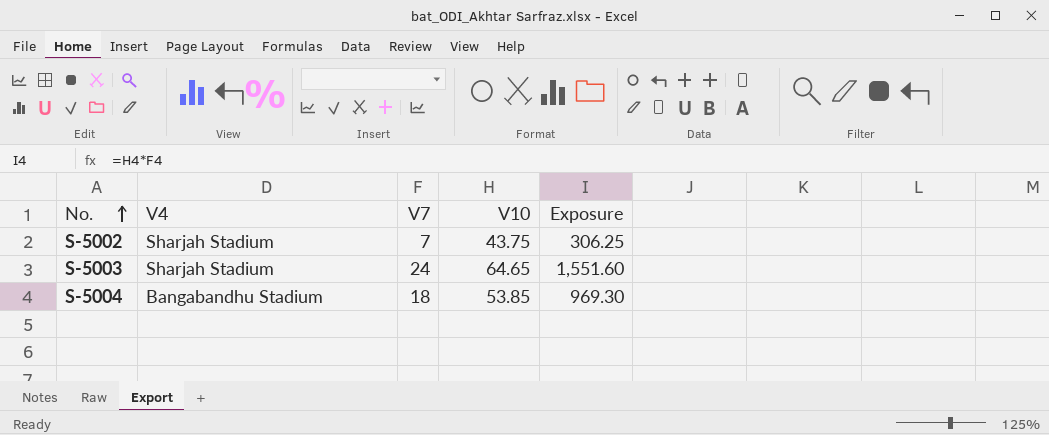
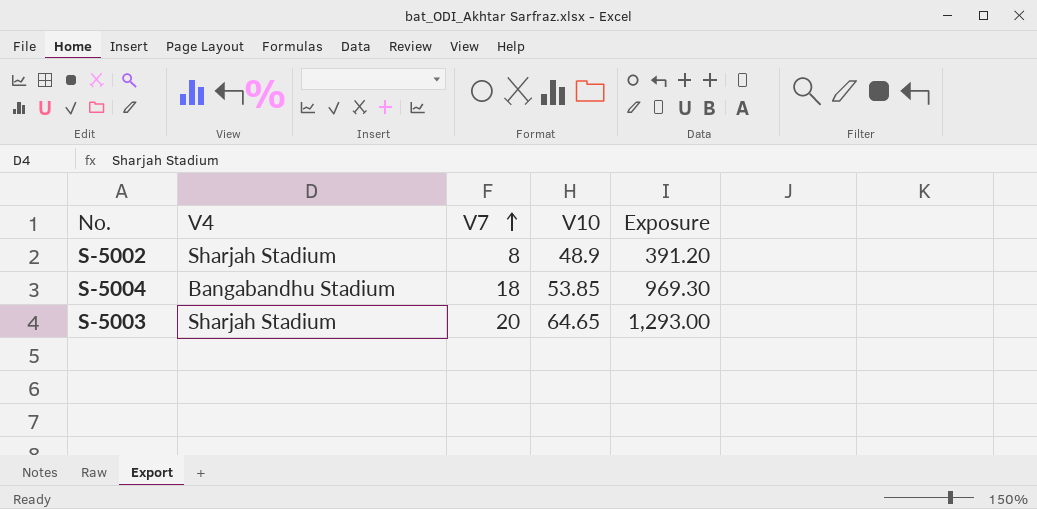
row order: No. ascending -> V7 ascending
S-5002 | V7: 7 -> 8
S-5002 | V10: 43.75 -> 48.9
S-5002 | Exposure: 306.25 -> 391.20
S-5003 | V7: 24 -> 20
S-5003 | Exposure: 1,551.60 -> 1,293.00

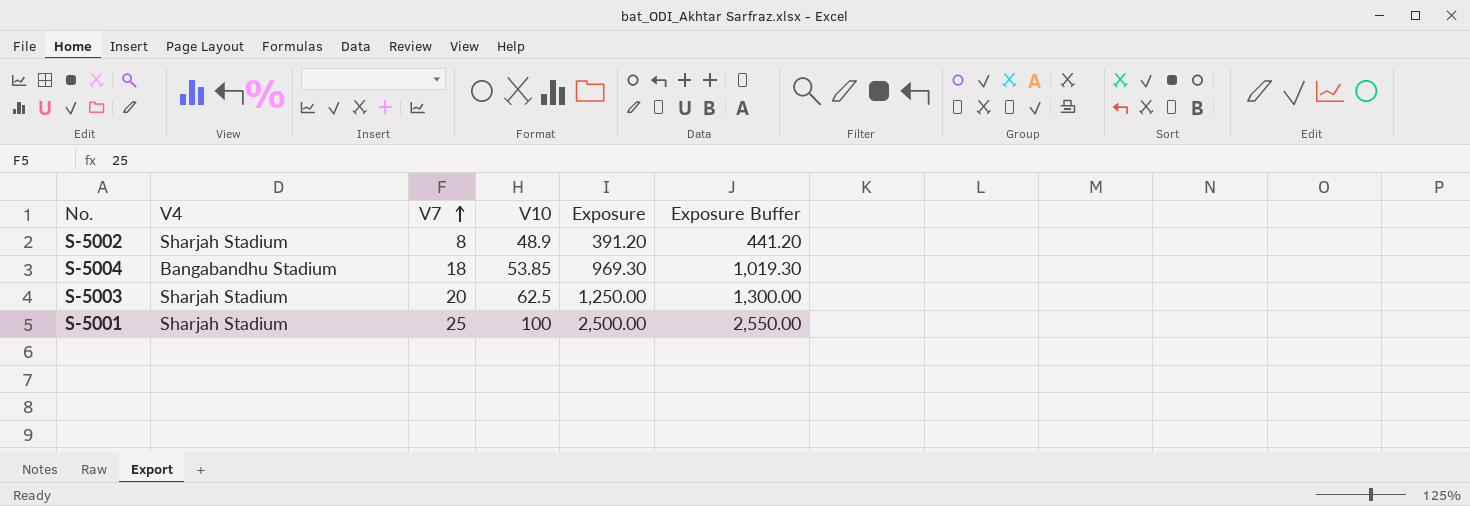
column Exposure Buffer | formula: none -> [Exposure] + 50
S-5003 | V10: 64.65 -> 62.5
S-5003 | Exposure: 1,293.00 -> 1,250.00
row S-5001: none -> Sharjah Stadium | 25 | 100 | 2,500.00 | 2,550.00

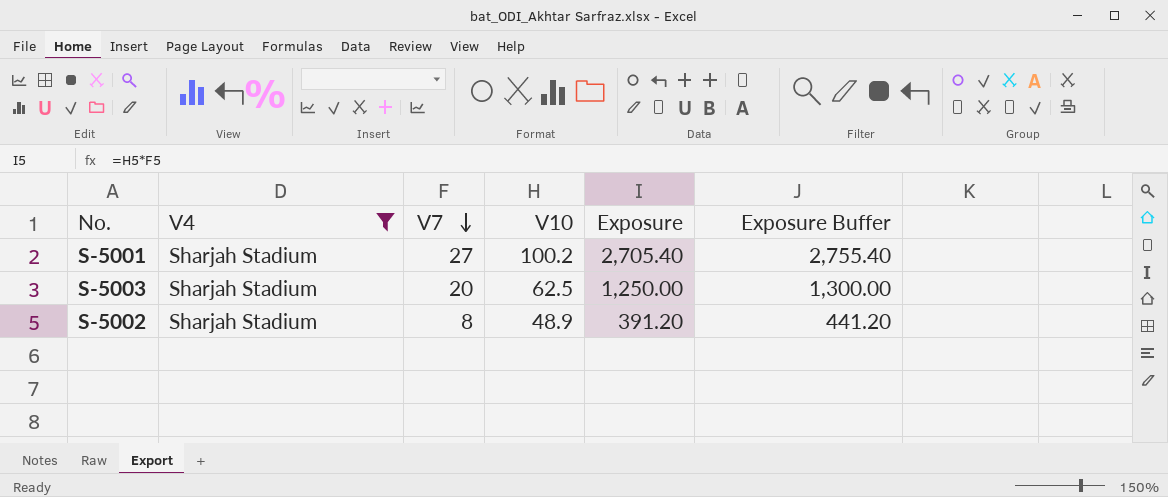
filter: none -> V4 = Sharjah Stadium
row order: V7 ascending -> V7 descending
S-5001 | V7: 25 -> 27
S-5001 | V10: 100 -> 100.2
S-5001 | Exposure: 2,500.00 -> 2,705.40
S-5001 | Exposure Buffer: 2,550.00 -> 2,755.40

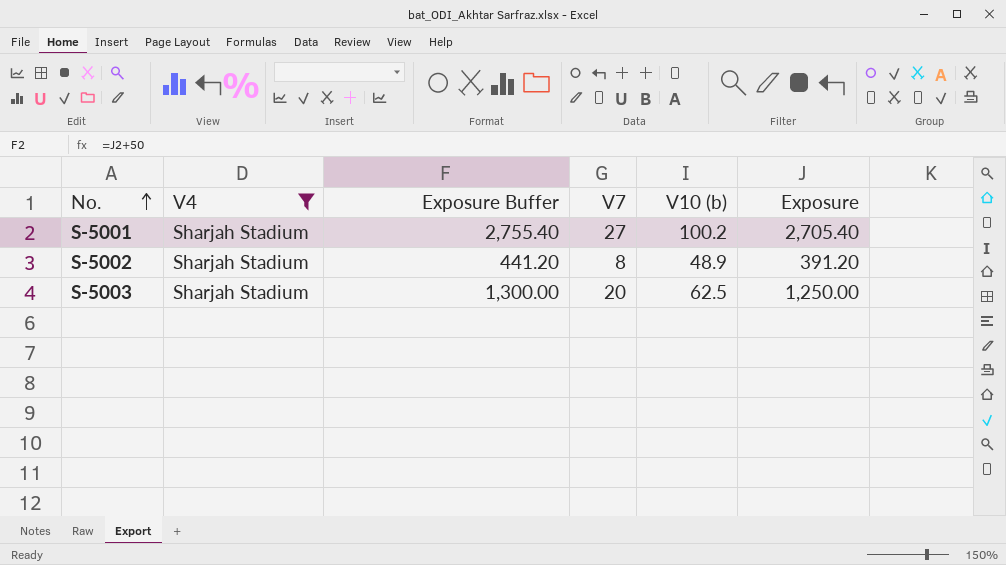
row order: V7 descending -> No. ascending
column Exposure Buffer | position: 6 -> 3
column name: V10 -> V10 (b)

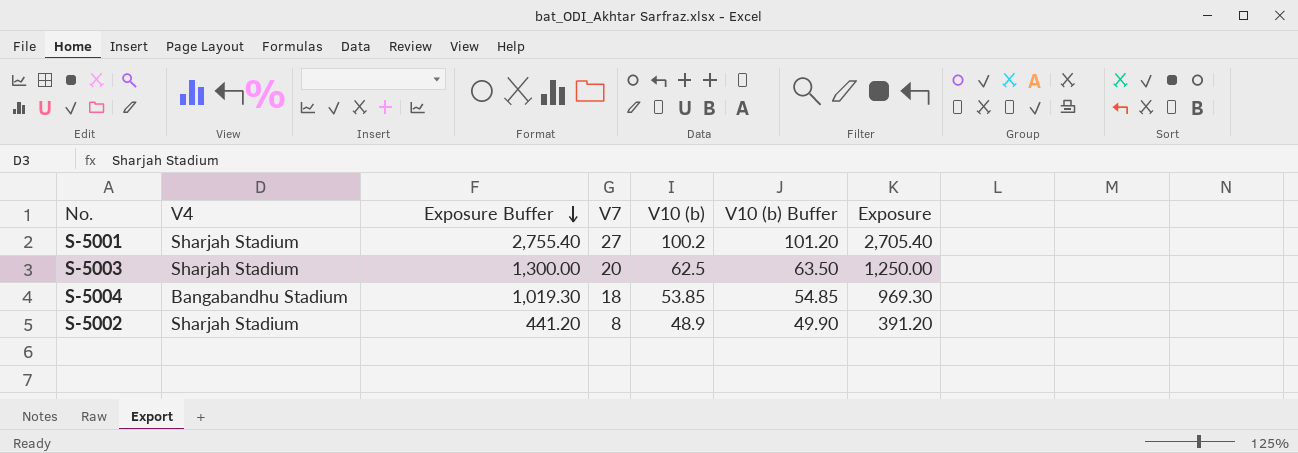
filter: V4 = Sharjah Stadium -> none
row order: No. ascending -> Exposure Buffer descending
column V10 (b) Buffer | formula: none -> [V10 (b)] + 1

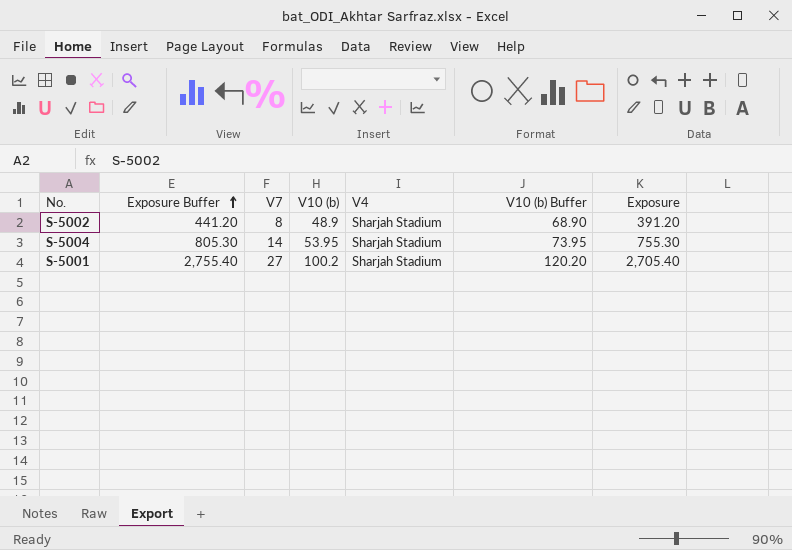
row order: Exposure Buffer descending -> Exposure Buffer ascending
column V4 | position: 2 -> 5
column V10 (b) Buffer | formula: [V10 (b)] + 1 -> [V10 (b)] + 20
row S-5003: Sharjah Stadium | 1,300.00 | 20 | 62.5 | 63.50 | 1,250.00 -> none
S-5004 | Exposure Buffer: 1,019.30 -> 805.30
S-5004 | V7: 18 -> 14
S-5004 | V10 (b): 53.85 -> 53.95
S-5004 | V4: Bangabandhu Stadium -> Sharjah Stadium
S-5004 | Exposure: 969.30 -> 755.30

